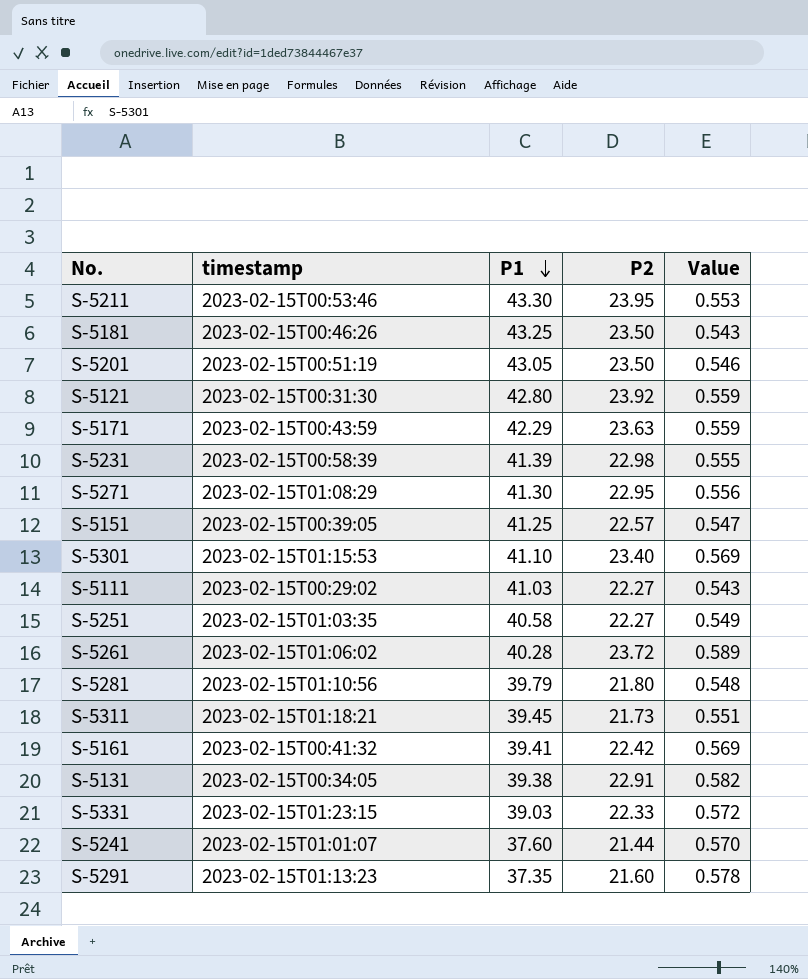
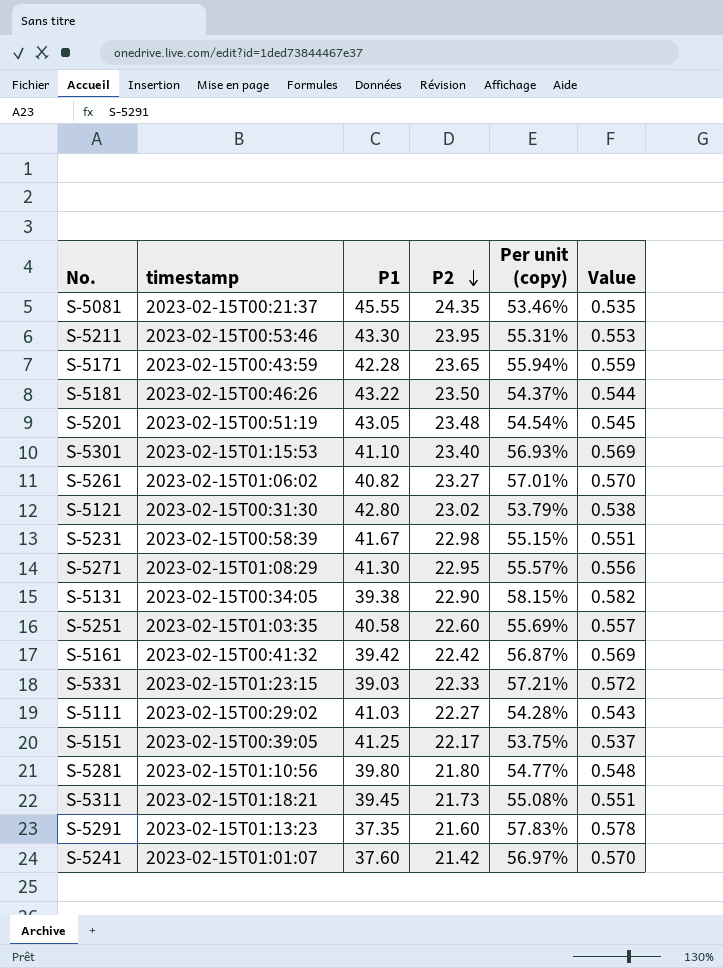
row order: P1 descending -> P2 descending
column Per unit (copy) | formula: none -> [P2] / [P1]
row S-5081: none -> 2023-02-15T00:21:37 | 45.55 | 24.35 | 53.46% | 0.535
S-5171 | P1: 42.29 -> 42.28
S-5171 | P2: 23.63 -> 23.65
S-5181 | P1: 43.25 -> 43.22
S-5181 | Value: 0.543 -> 0.544
S-5201 | P2: 23.50 -> 23.48
S-5201 | Value: 0.546 -> 0.545
S-5261 | P1: 40.28 -> 40.82
S-5261 | P2: 23.72 -> 23.27
S-5261 | Value: 0.589 -> 0.570
S-5121 | P2: 23.92 -> 23.02
S-5121 | Value: 0.559 -> 0.538
S-5231 | P1: 41.39 -> 41.67
S-5231 | Value: 0.555 -> 0.551
S-5131 | P2: 22.91 -> 22.90
S-5251 | P2: 22.27 -> 22.60
S-5251 | Value: 0.549 -> 0.557
S-5161 | P1: 39.41 -> 39.42
S-5151 | P2: 22.57 -> 22.17
S-5151 | Value: 0.547 -> 0.537
S-5281 | P1: 39.79 -> 39.80
S-5241 | P2: 21.44 -> 21.42

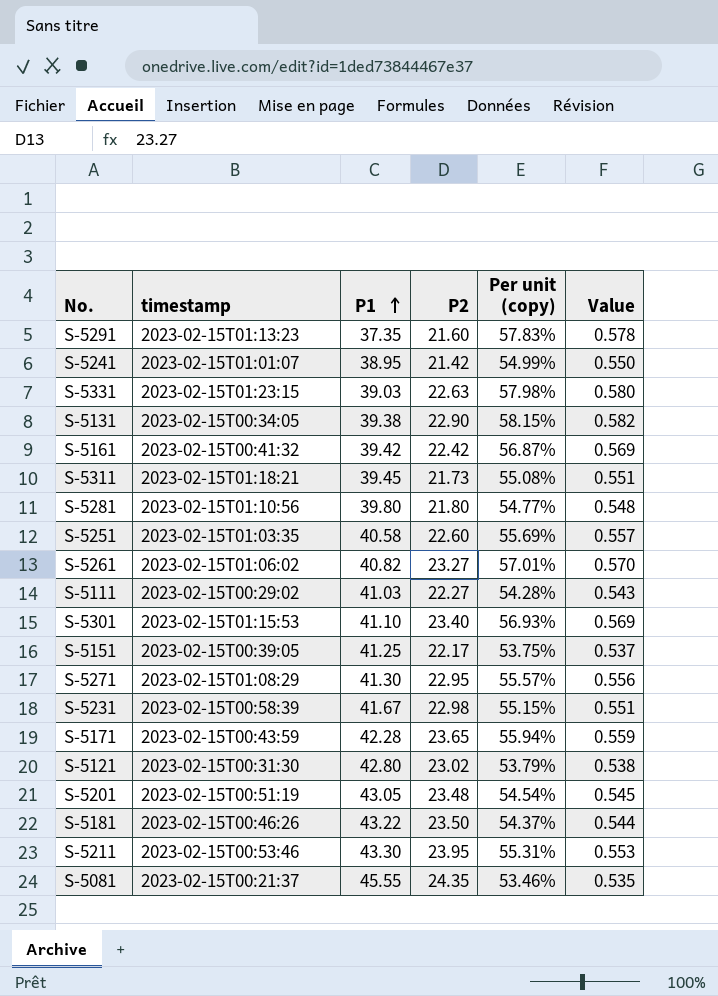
row order: P2 descending -> P1 ascending
S-5241 | P1: 37.60 -> 38.95
S-5241 | Per unit (copy): 56.97% -> 54.99%
S-5241 | Value: 0.570 -> 0.550
S-5331 | P2: 22.33 -> 22.63
S-5331 | Per unit (copy): 57.21% -> 57.98%
S-5331 | Value: 0.572 -> 0.580

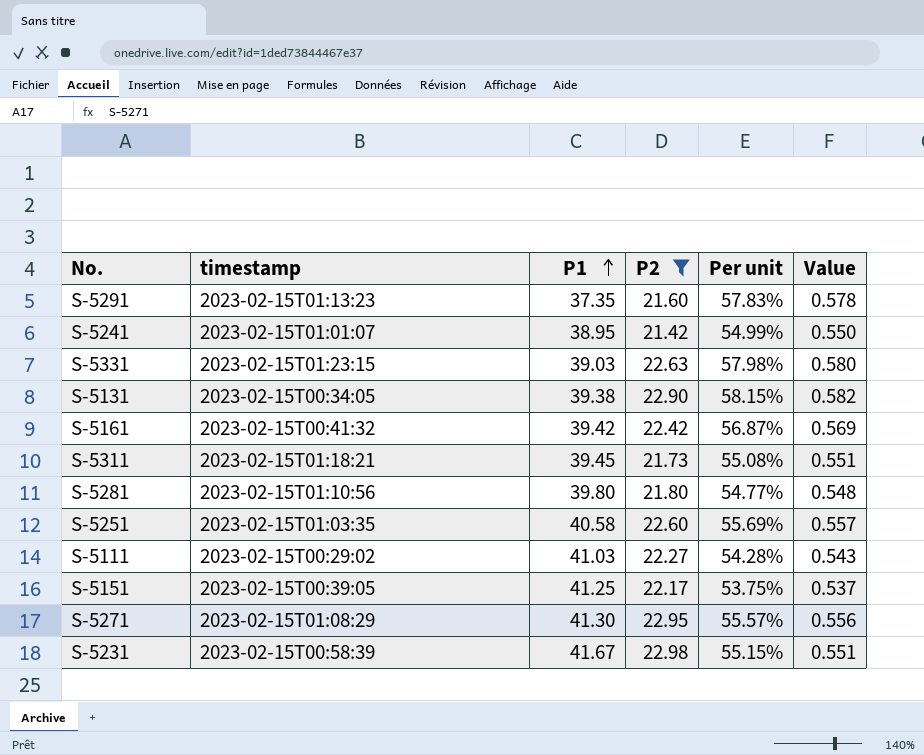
filter: none -> P2 <= 22.98
column name: Per unit (copy) -> Per unit

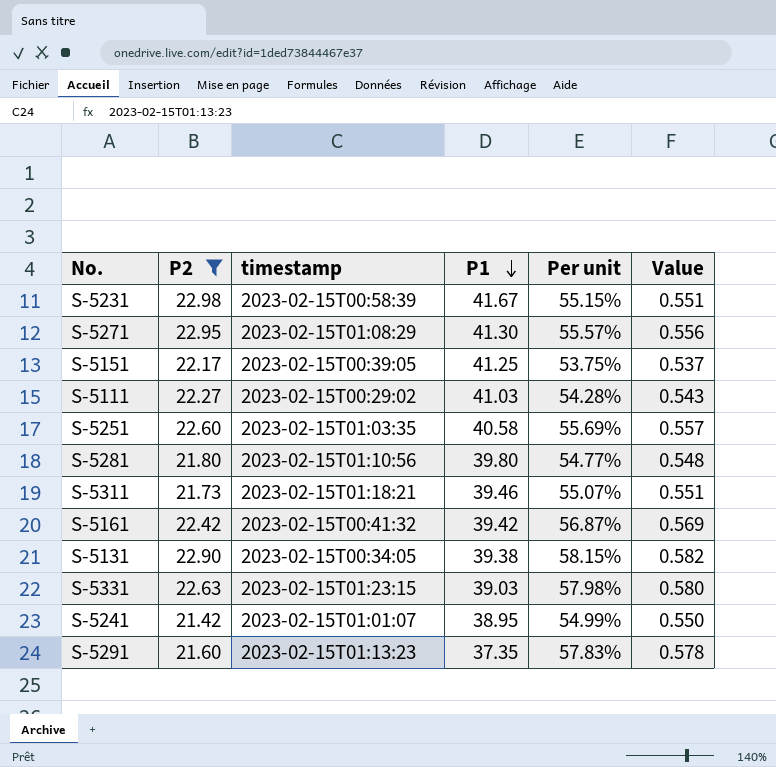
row order: P1 ascending -> P1 descending
column P2 | position: 4 -> 2
S-5311 | P1: 39.45 -> 39.46
S-5311 | Per unit: 55.08% -> 55.07%

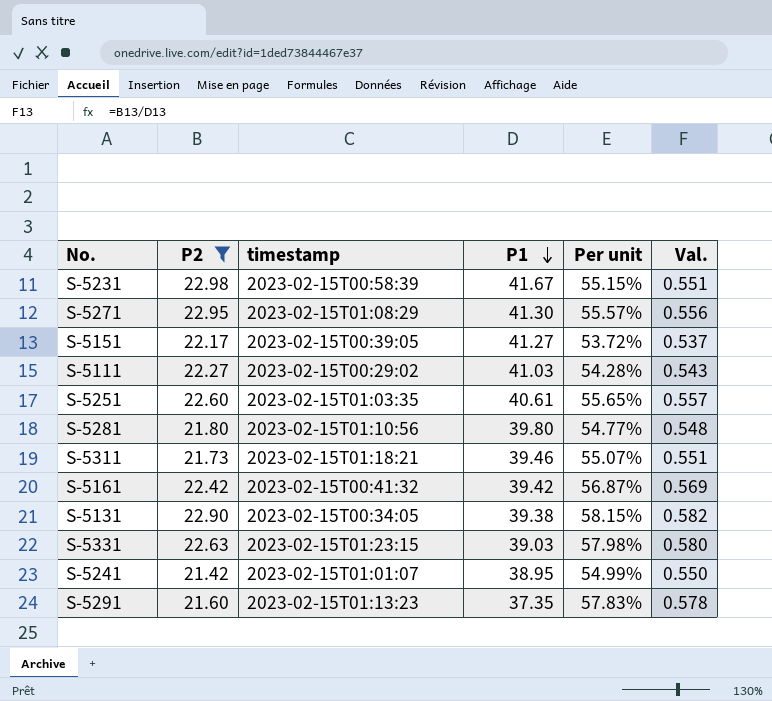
column name: Value -> Val.
S-5151 | P1: 41.25 -> 41.27
S-5151 | Per unit: 53.75% -> 53.72%
S-5251 | P1: 40.58 -> 40.61
S-5251 | Per unit: 55.69% -> 55.65%

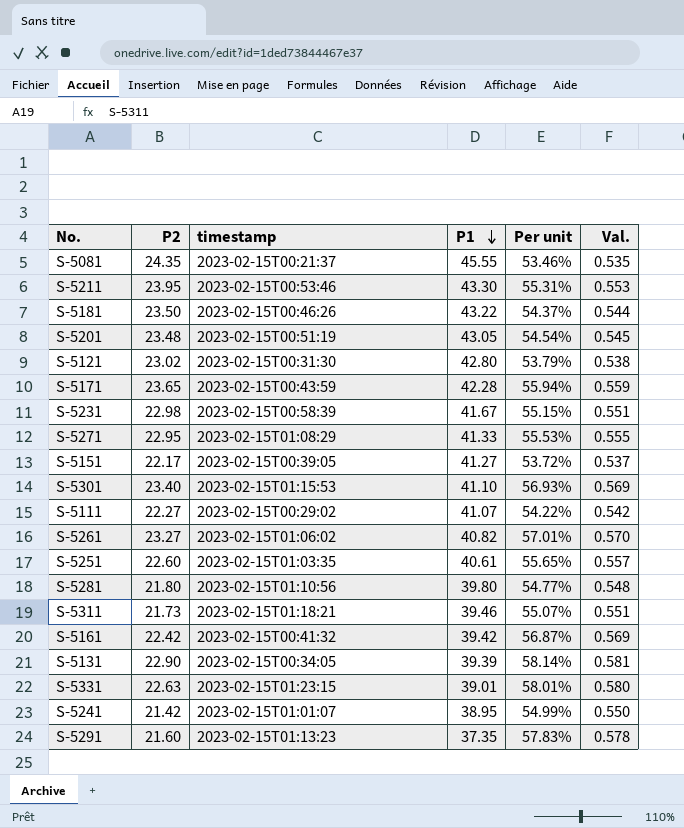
filter: P2 <= 22.98 -> none
S-5271 | P1: 41.30 -> 41.33
S-5271 | Per unit: 55.57% -> 55.53%
S-5271 | Val.: 0.556 -> 0.555
S-5111 | P1: 41.03 -> 41.07
S-5111 | Per unit: 54.28% -> 54.22%
S-5111 | Val.: 0.543 -> 0.542
S-5131 | P1: 39.38 -> 39.39
S-5131 | Per unit: 58.15% -> 58.14%
S-5131 | Val.: 0.582 -> 0.581
S-5331 | P1: 39.03 -> 39.01
S-5331 | Per unit: 57.98% -> 58.01%

